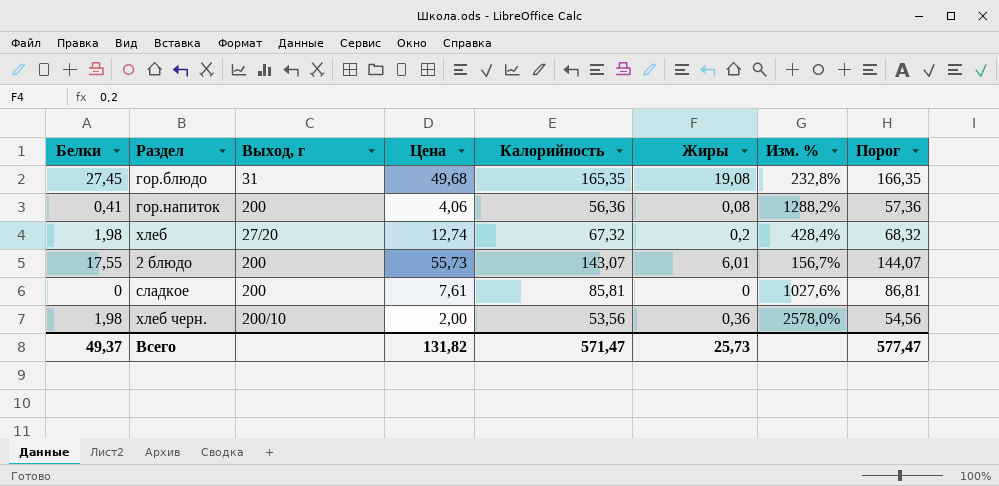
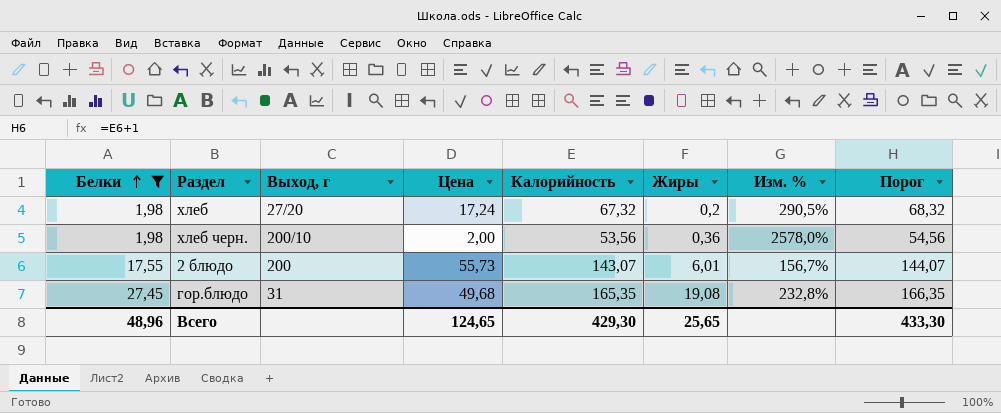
filter: none -> Белки >= 1,98
row order: none -> Белки ascending
хлеб | Цена: 12,74 -> 17,24
хлеб | Изм. %: 428,4% -> 290,5%
Всего | Белки: 49,37 -> 48,96
Всего | Цена: 131,82 -> 124,65
Всего | Калорийность: 571,47 -> 429,30
Всего | Жиры: 25,73 -> 25,65
Всего | Порог: 577,47 -> 433,30

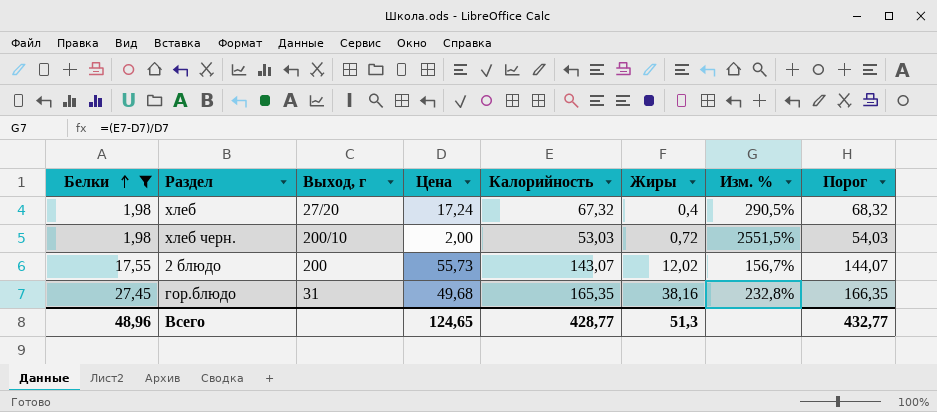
хлеб | Жиры: 0,2 -> 0,4
хлеб черн. | Калорийность: 53,56 -> 53,03
хлеб черн. | Жиры: 0,36 -> 0,72
хлеб черн. | Изм. %: 2578,0% -> 2551,5%
хлеб черн. | Порог: 54,56 -> 54,03
2 блюдо | Жиры: 6,01 -> 12,02
гор.блюдо | Жиры: 19,08 -> 38,16
Всего | Калорийность: 429,30 -> 428,77
Всего | Жиры: 25,65 -> 51,3
Всего | Порог: 433,30 -> 432,77

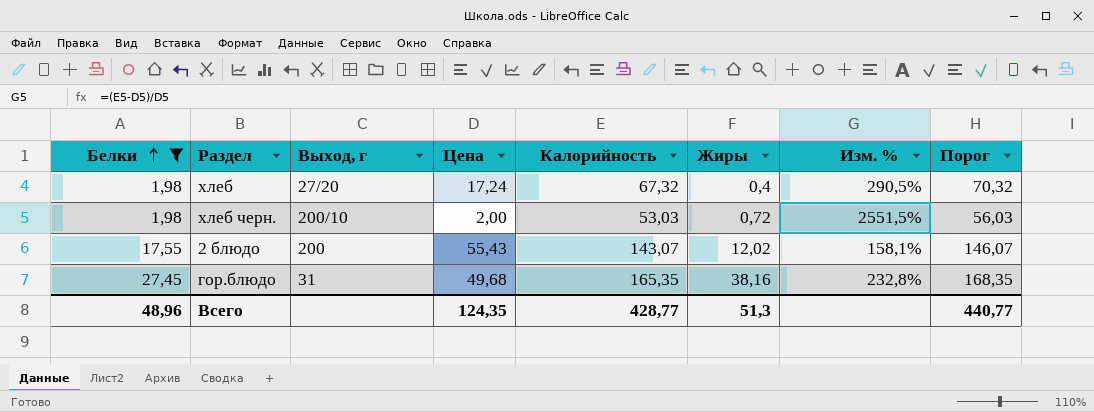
column Порог | formula: [Калорийность] + 1 -> [Калорийность] + 3
2 блюдо | Цена: 55,73 -> 55,43
2 блюдо | Изм. %: 156,7% -> 158,1%
Всего | Цена: 124,65 -> 124,35
Всего | Порог: 432,77 -> 440,77

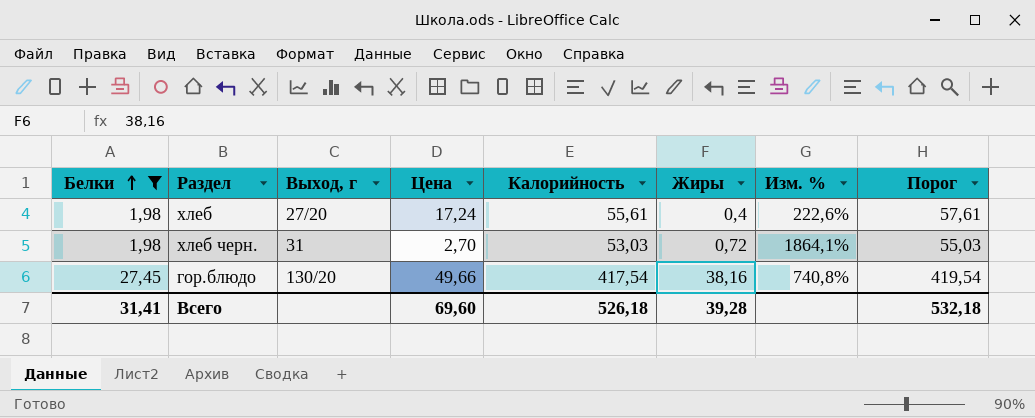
column Порог | formula: [Калорийность] + 3 -> [Калорийность] + 2
row 2 блюдо: 17,55 | 200 | 55,43 | 143,07 | 12,02 | 158,1% | 146,07 -> none
хлеб | Калорийность: 67,32 -> 55,61
хлеб | Изм. %: 290,5% -> 222,6%
хлеб черн. | Выход, г: 200/10 -> 31
хлеб черн. | Цена: 2,00 -> 2,70
хлеб черн. | Изм. %: 2551,5% -> 1864,1%
гор.блюдо | Выход, г: 31 -> 130/20
гор.блюдо | Цена: 49,68 -> 49,66
гор.блюдо | Калорийность: 165,35 -> 417,54
гор.блюдо | Изм. %: 232,8% -> 740,8%
Всего | Белки: 48,96 -> 31,41
Всего | Цена: 124,35 -> 69,60
Всего | Калорийность: 428,77 -> 526,18
Всего | Жиры: 51,3 -> 39,28
Всего | Порог: 440,77 -> 532,18

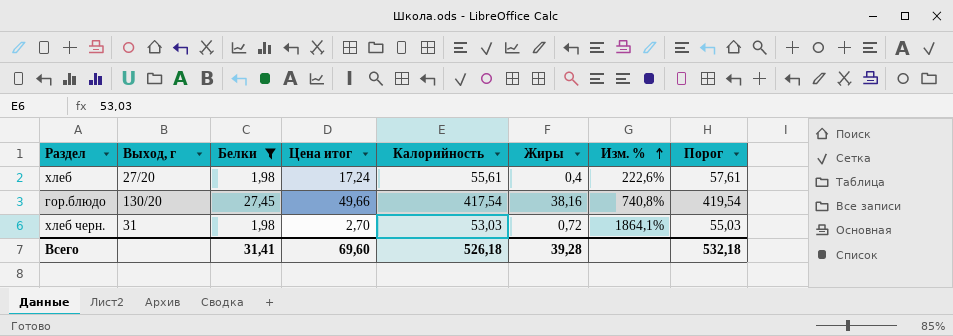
row order: Белки ascending -> Изм. % ascending
column Белки | position: 1 -> 3
column name: Цена -> Цена итог

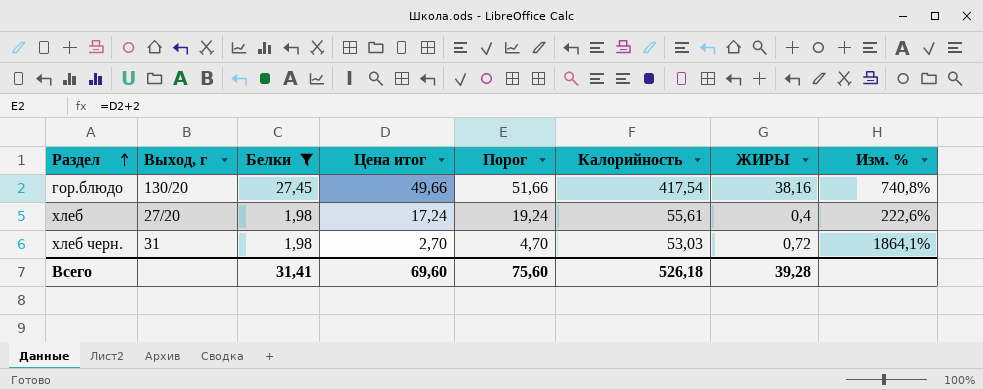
row order: Изм. % ascending -> Раздел ascending
column Порог | formula: [Калорийность] + 2 -> [Цена итог] + 2
column Порог | position: 8 -> 5
column name: Жиры -> ЖИРЫ
Всего | Порог: 532,18 -> 75,60

